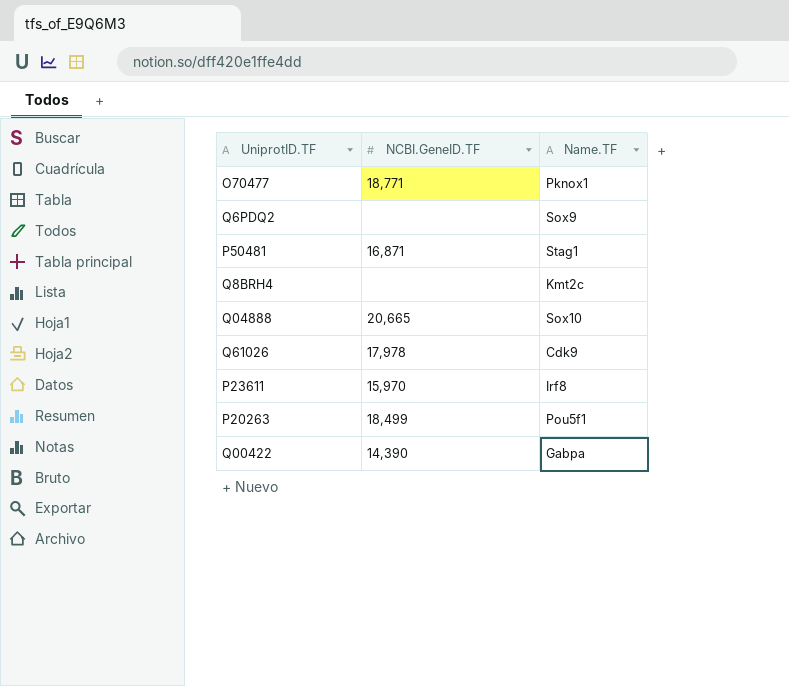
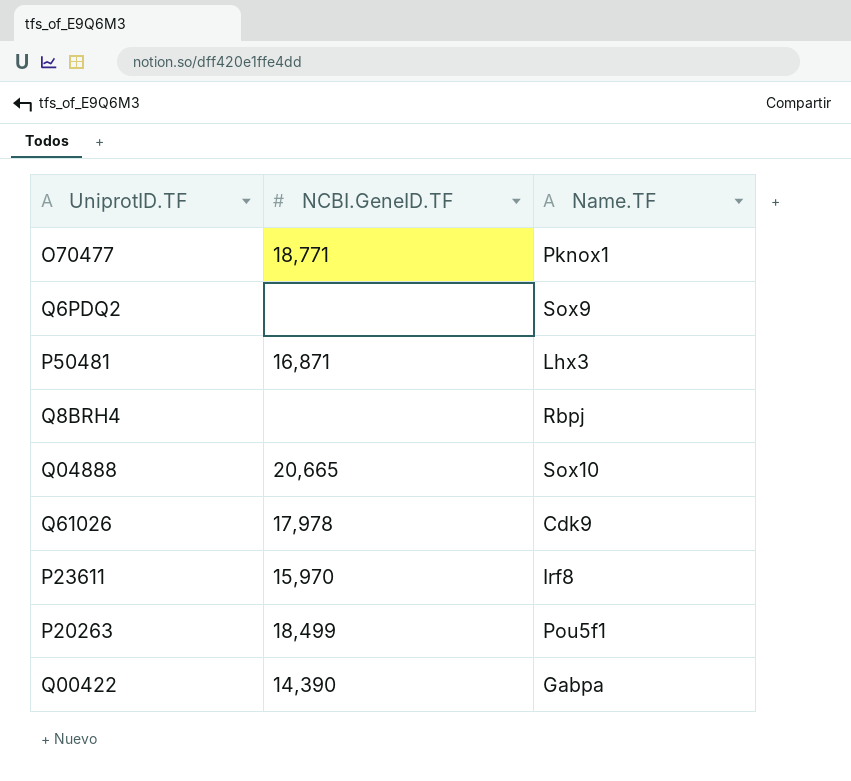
P50481 | Name.TF: Stag1 -> Lhx3
Q8BRH4 | Name.TF: Kmt2c -> Rbpj

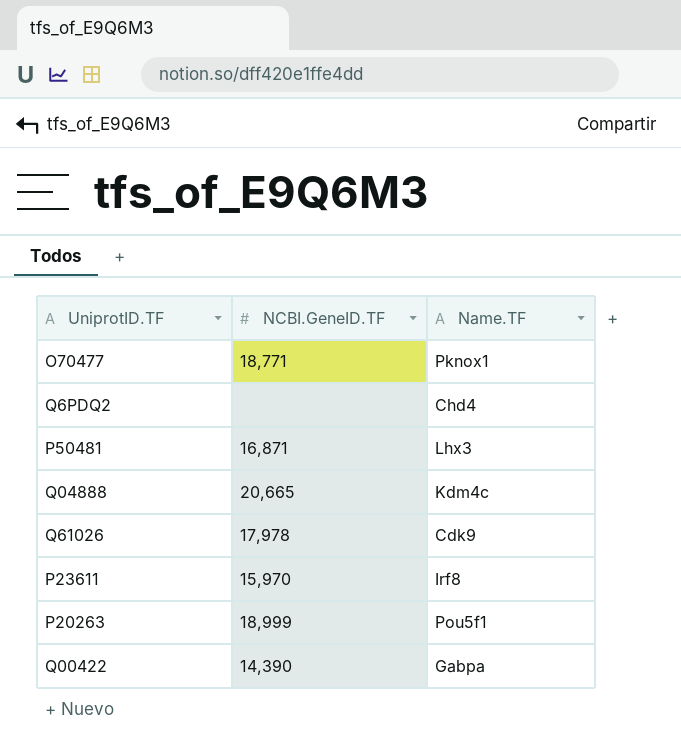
row Q8BRH4: none | Rbpj -> none
Q6PDQ2 | Name.TF: Sox9 -> Chd4
Q04888 | Name.TF: Sox10 -> Kdm4c
P20263 | NCBI.GeneID.TF: 18,499 -> 18,999

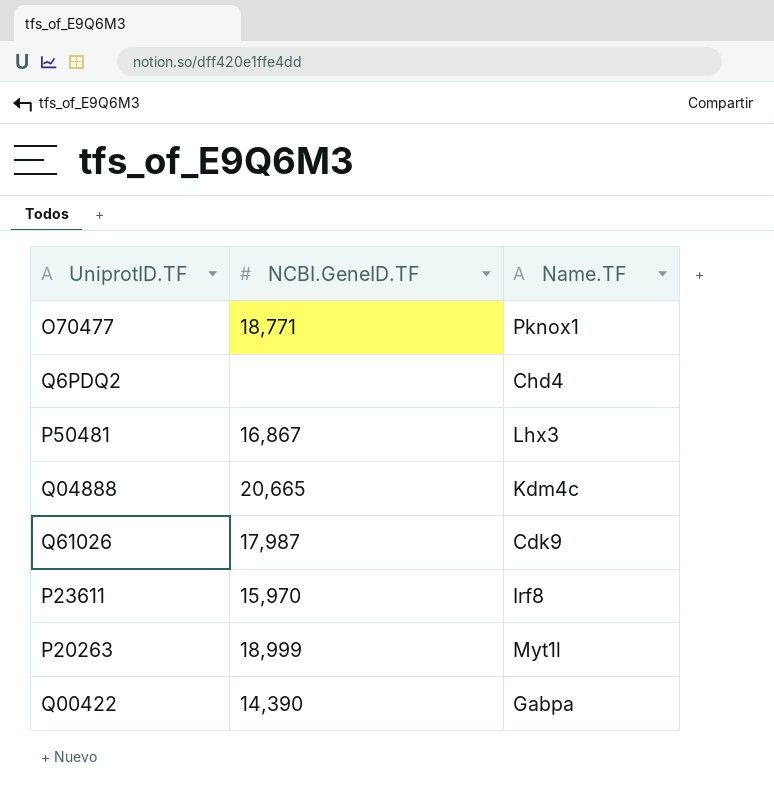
P50481 | NCBI.GeneID.TF: 16,871 -> 16,867
Q61026 | NCBI.GeneID.TF: 17,978 -> 17,987
P20263 | Name.TF: Pou5f1 -> Myt1l

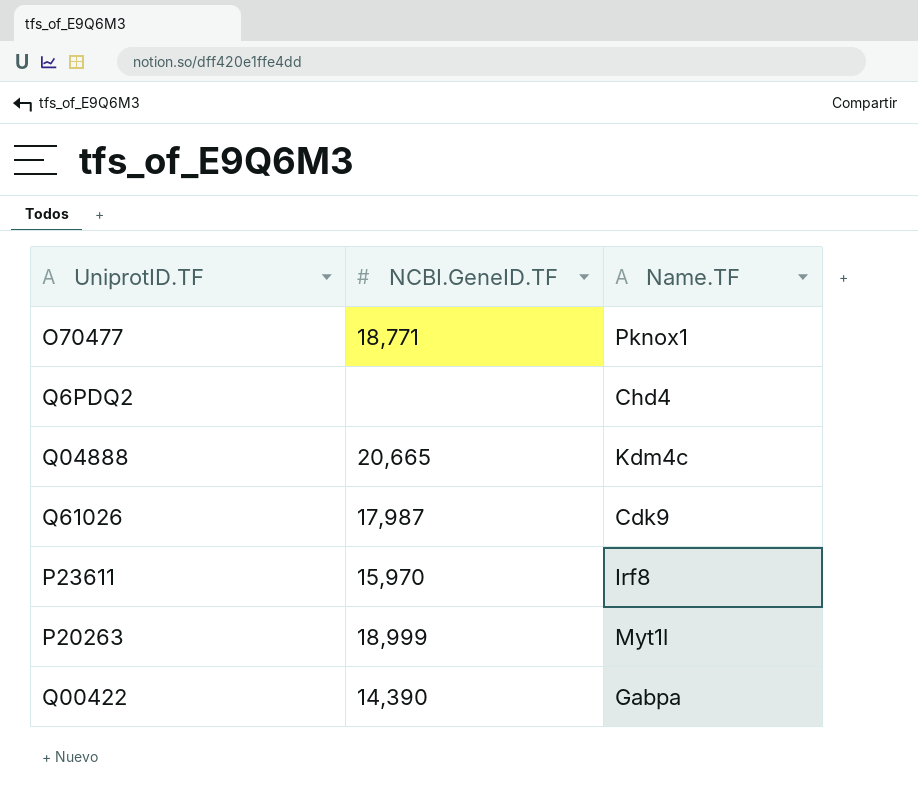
row P50481: 16,867 | Lhx3 -> none

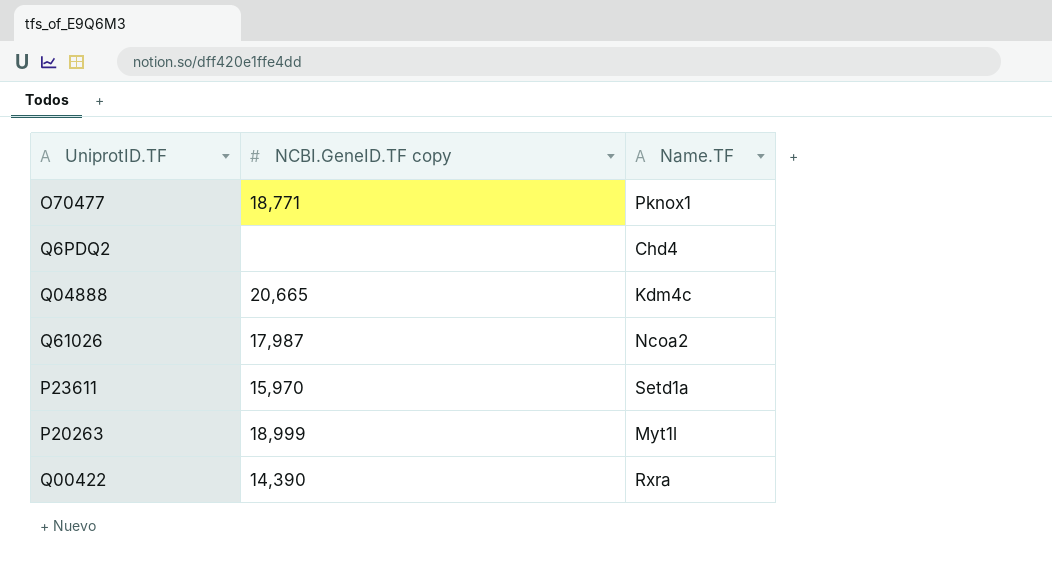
column name: NCBI.GeneID.TF -> NCBI.GeneID.TF copy
Q61026 | Name.TF: Cdk9 -> Ncoa2
P23611 | Name.TF: Irf8 -> Setd1a
Q00422 | Name.TF: Gabpa -> Rxra

